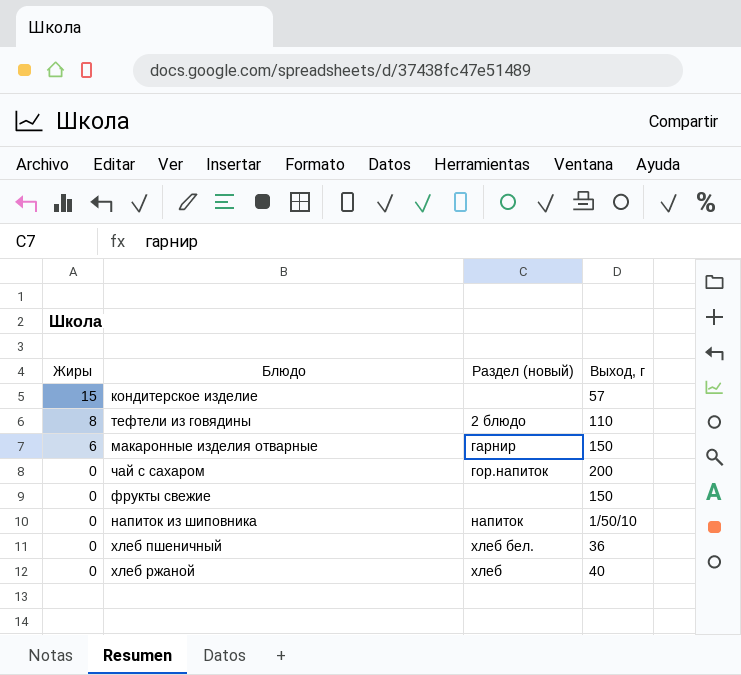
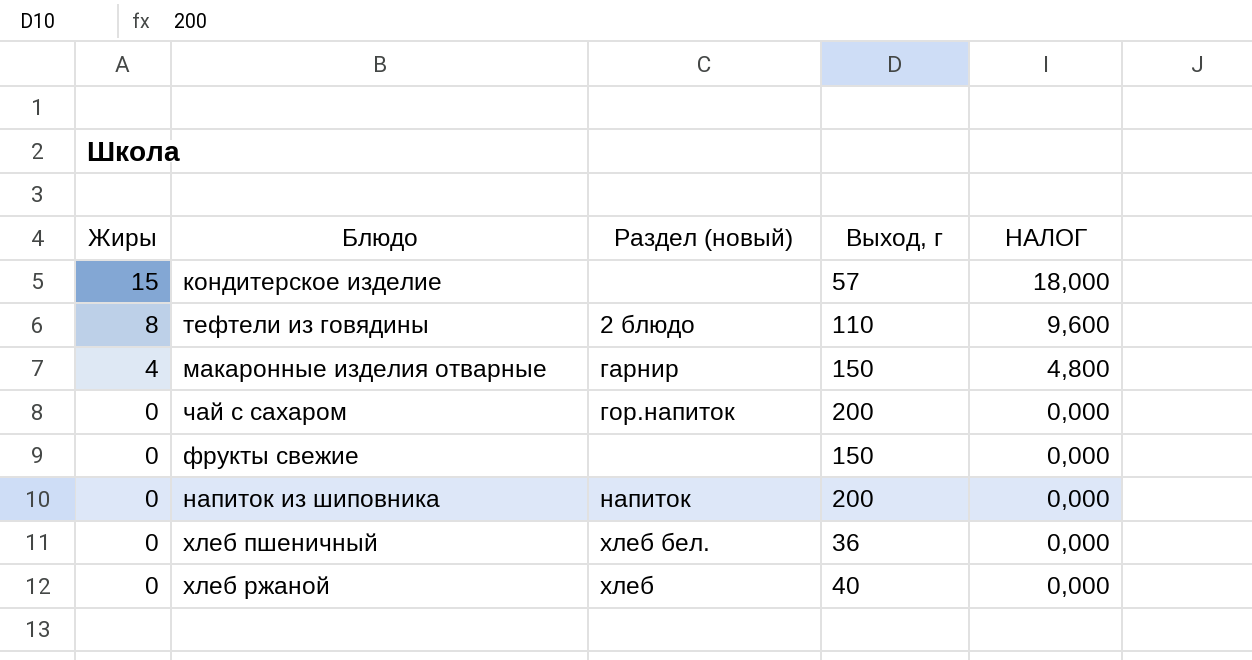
column НАЛОГ | formula: none -> [Жиры] * 1,2
макаронные изделия отварные | Жиры: 6 -> 4
напиток из шиповника | Выход, г: 1/50/10 -> 200

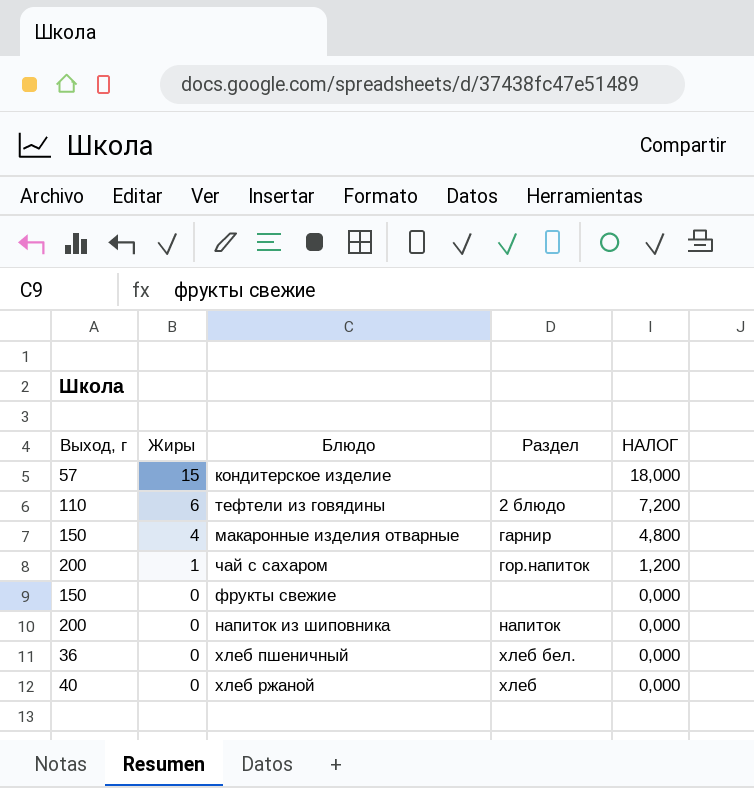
column Выход, г | position: 4 -> 1
column name: Раздел (новый) -> Раздел
тефтели из говядины | Жиры: 8 -> 6
тефтели из говядины | НАЛОГ: 9,600 -> 7,200
чай с сахаром | Жиры: 0 -> 1
чай с сахаром | НАЛОГ: 0,000 -> 1,200

